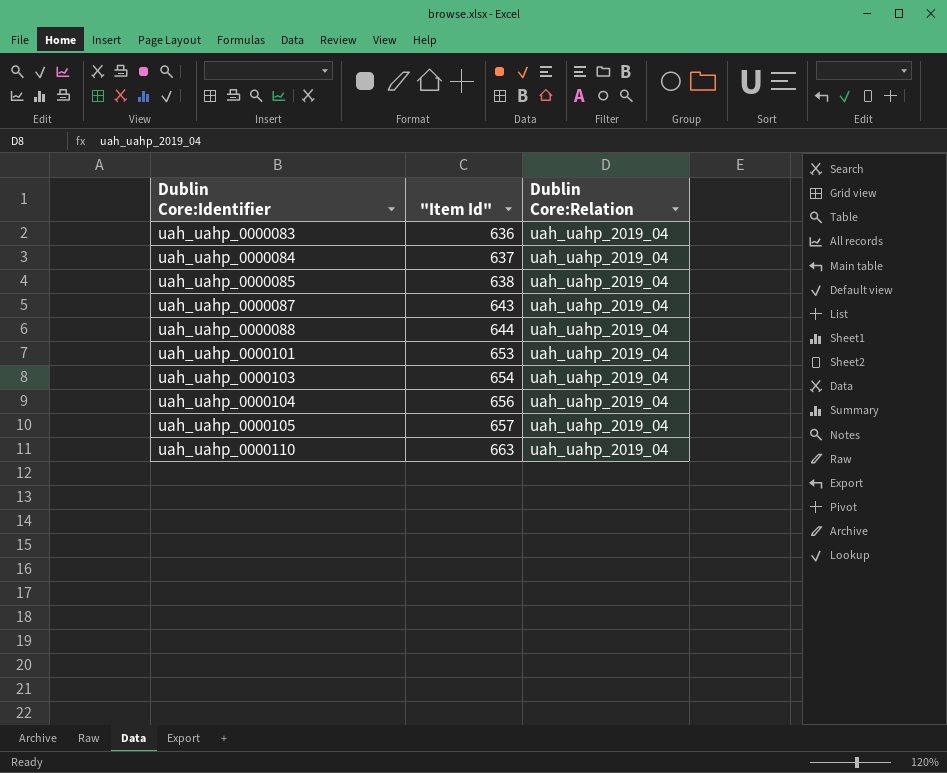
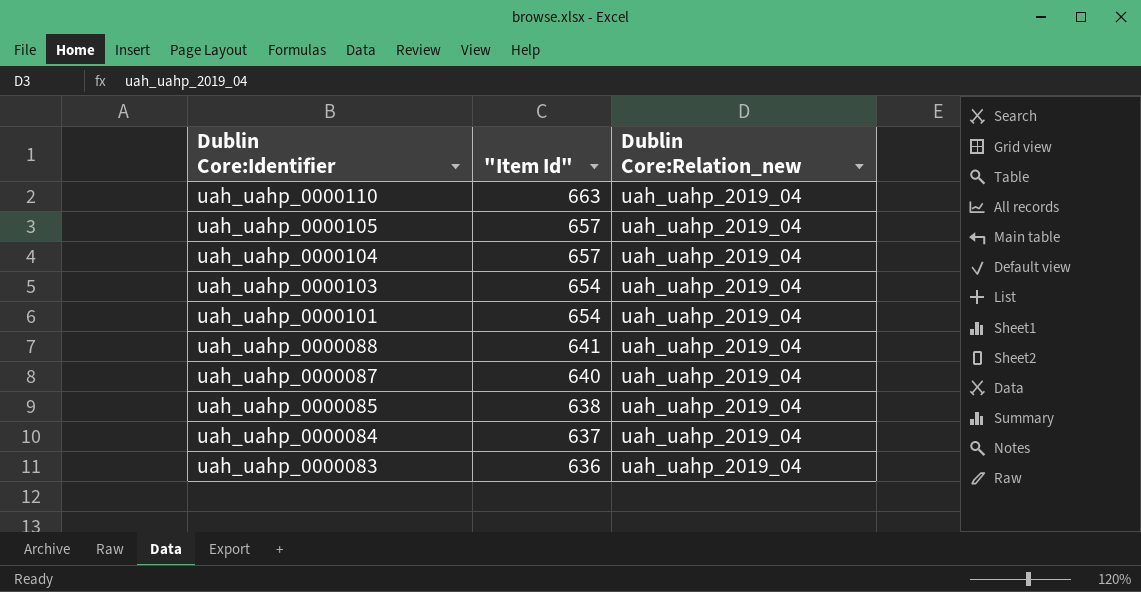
row order: Dublin Core:Identifier ascending -> Dublin Core:Identifier descending
column name: Dublin Core:Relation -> Dublin Core:Relation_new
uah_uahp_0000104 | "Item Id": 656 -> 657
uah_uahp_0000101 | "Item Id": 653 -> 654
uah_uahp_0000088 | "Item Id": 644 -> 641
uah_uahp_0000087 | "Item Id": 643 -> 640

